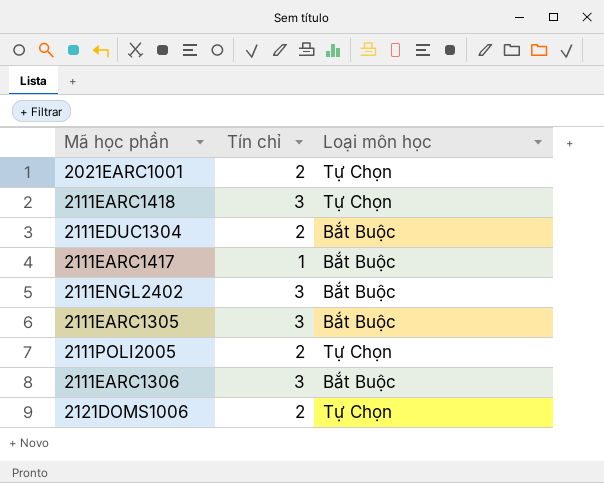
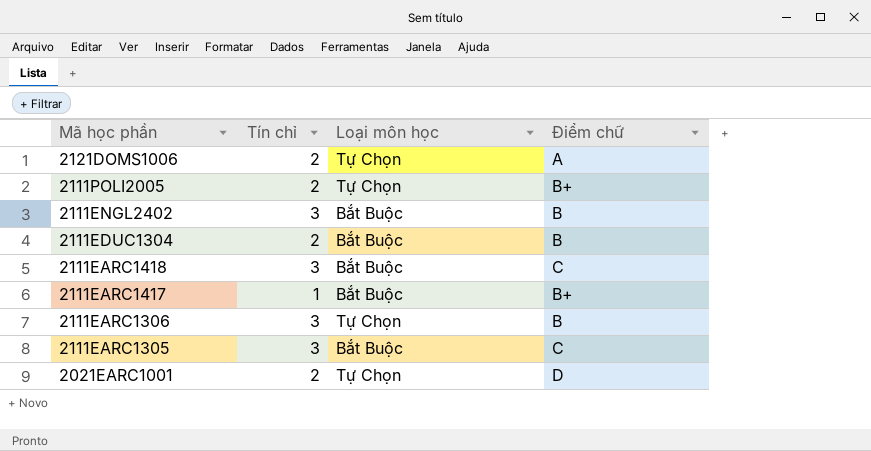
row order: none -> Mã học phần descending
column Điểm chữ | position: none -> 4
2111EARC1418 | Loại môn học: Tự Chọn -> Bắt Buộc
2111EARC1306 | Loại môn học: Bắt Buộc -> Tự Chọn

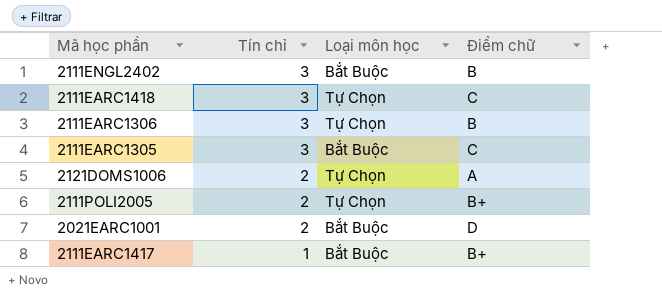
row order: Mã học phần descending -> Tín chỉ descending
row 2111EDUC1304: 2 | Bắt Buộc | B -> none
2111EARC1418 | Loại môn học: Bắt Buộc -> Tự Chọn
2021EARC1001 | Loại môn học: Tự Chọn -> Bắt Buộc

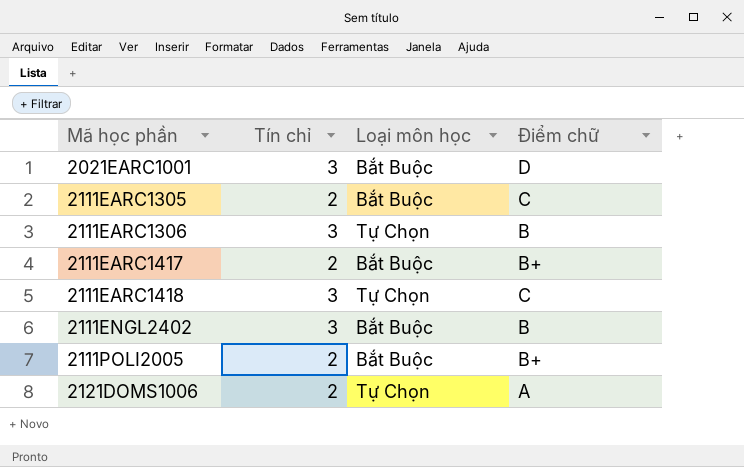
row order: Tín chỉ descending -> Mã học phần ascending
2021EARC1001 | Tín chỉ: 2 -> 3
2111EARC1305 | Tín chỉ: 3 -> 2
2111EARC1417 | Tín chỉ: 1 -> 2
2111POLI2005 | Loại môn học: Tự Chọn -> Bắt Buộc

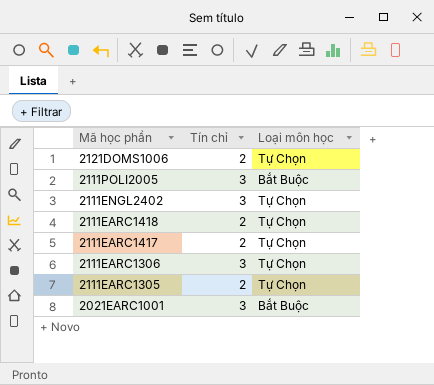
row order: Mã học phần ascending -> Mã học phần descending
column Điểm chữ | position: 4 -> none
2111POLI2005 | Tín chỉ: 2 -> 3
2111ENGL2402 | Loại môn học: Bắt Buộc -> Tự Chọn
2111EARC1418 | Tín chỉ: 3 -> 2
2111EARC1417 | Loại môn học: Bắt Buộc -> Tự Chọn
2111EARC1305 | Loại môn học: Bắt Buộc -> Tự Chọn

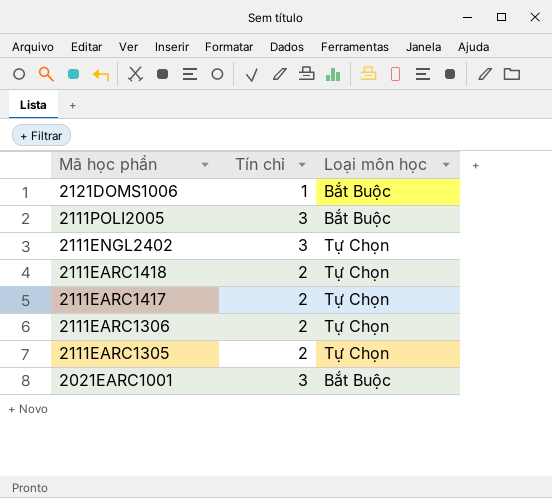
2121DOMS1006 | Tín chỉ: 2 -> 1
2121DOMS1006 | Loại môn học: Tự Chọn -> Bắt Buộc
2111EARC1306 | Tín chỉ: 3 -> 2

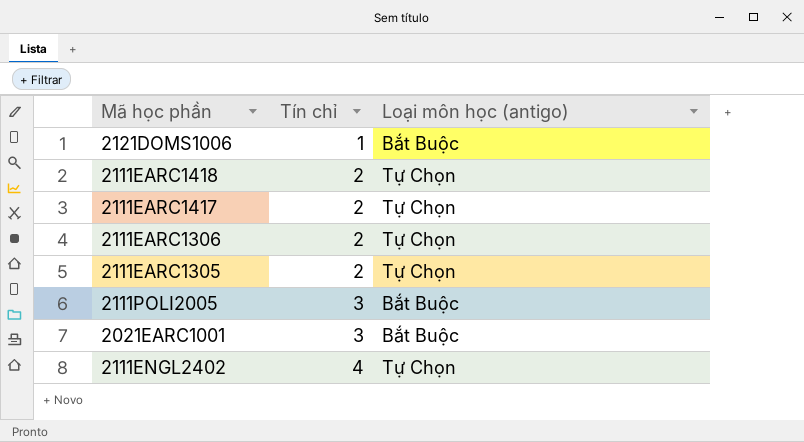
row order: Mã học phần descending -> Tín chỉ ascending
column name: Loại môn học -> Loại môn học (antigo)
2111ENGL2402 | Tín chỉ: 3 -> 4

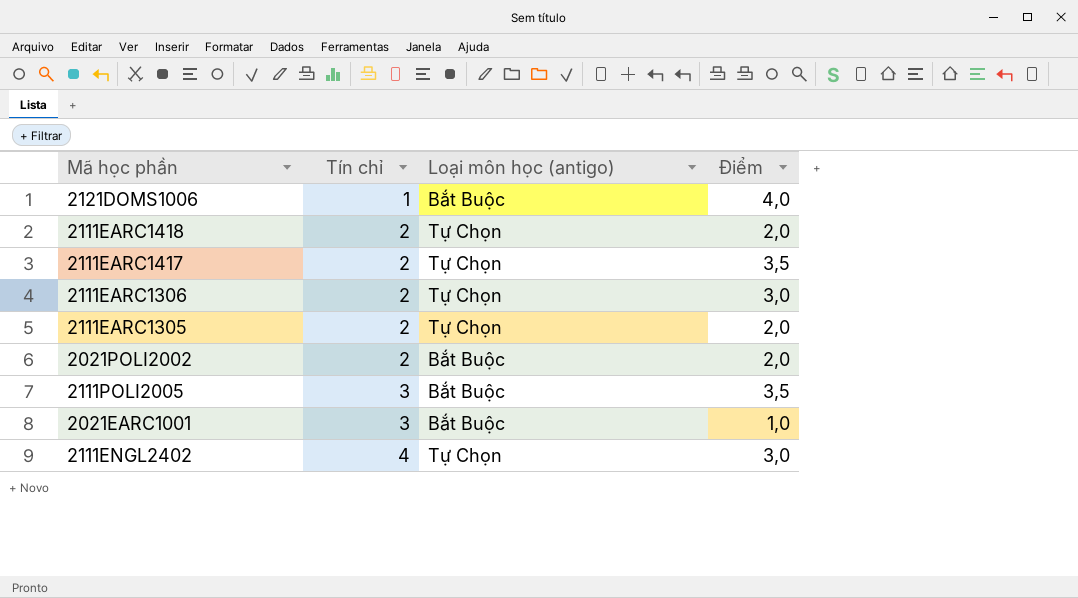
column Điểm | position: none -> 4
row 2021POLI2002: none -> 2 | Bắt Buộc | 2,0

